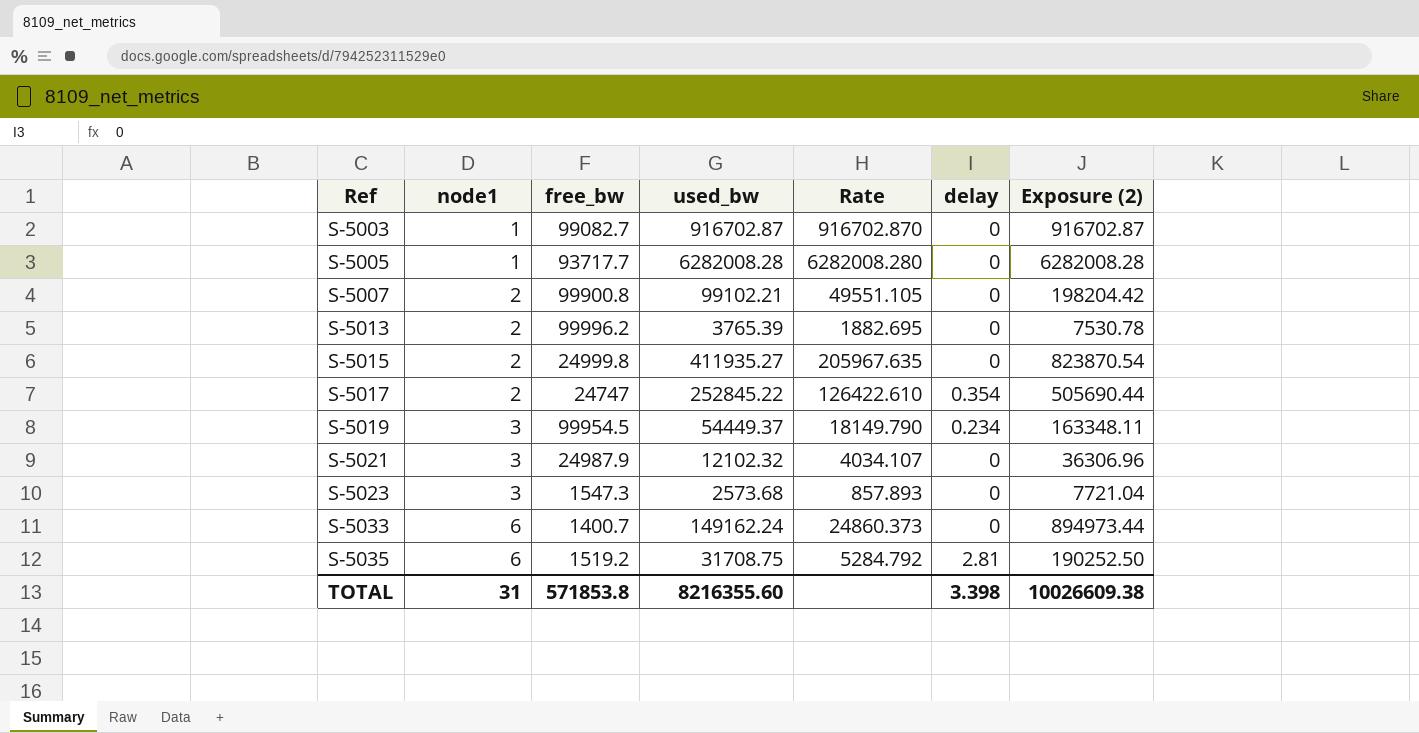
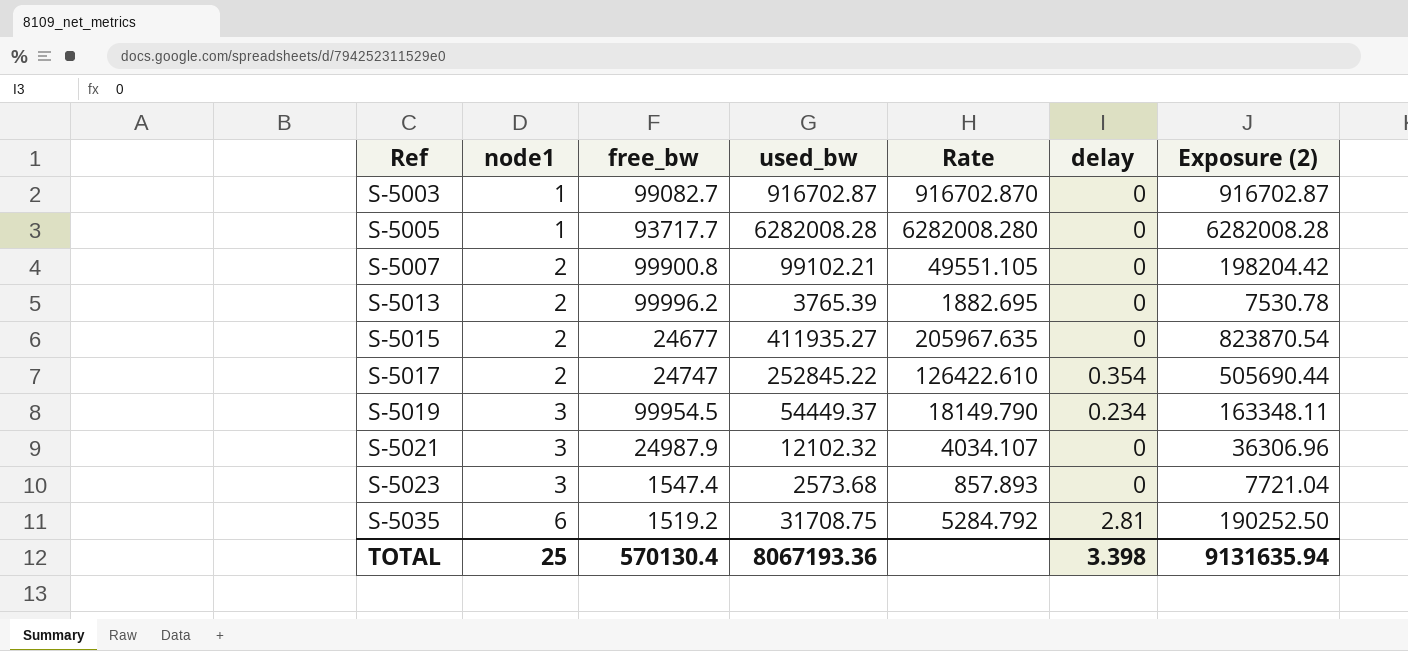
row S-5033: 6 | 1400.7 | 149162.24 | 24860.373 | 0 | 894973.44 -> none
S-5015 | free_bw: 24999.8 -> 24677
S-5023 | free_bw: 1547.3 -> 1547.4
TOTAL | node1: 31 -> 25
TOTAL | free_bw: 571853.8 -> 570130.4
TOTAL | used_bw: 8216355.60 -> 8067193.36
TOTAL | Exposure (2): 10026609.38 -> 9131635.94

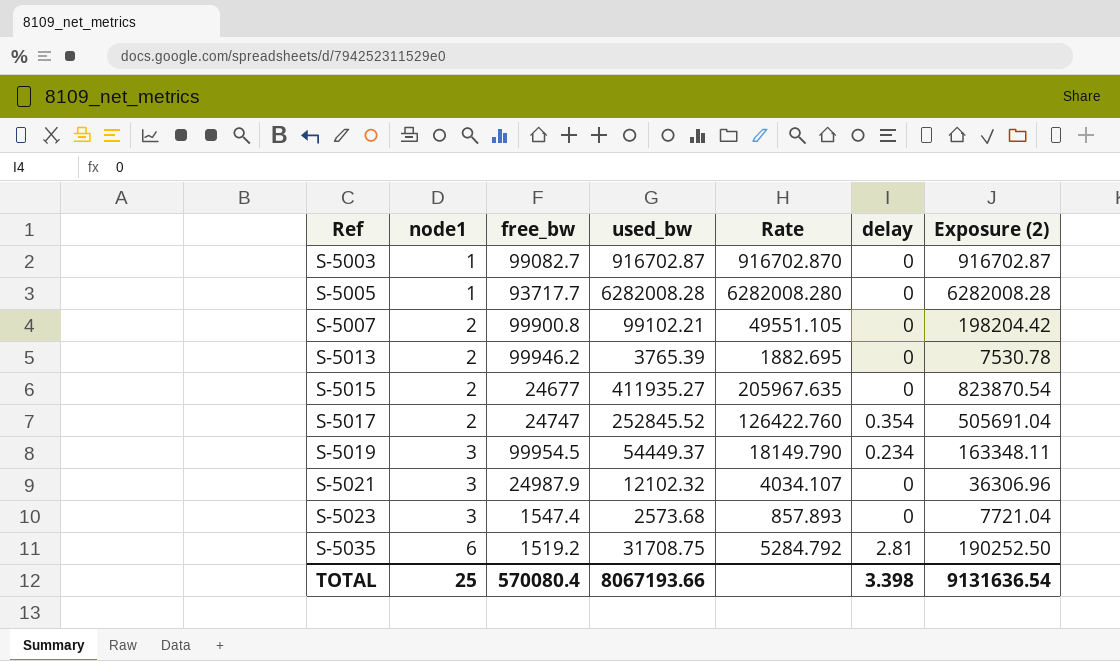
S-5013 | free_bw: 99996.2 -> 99946.2
S-5017 | used_bw: 252845.22 -> 252845.52
S-5017 | Rate: 126422.610 -> 126422.760
S-5017 | Exposure (2): 505690.44 -> 505691.04
TOTAL | free_bw: 570130.4 -> 570080.4
TOTAL | used_bw: 8067193.36 -> 8067193.66
TOTAL | Exposure (2): 9131635.94 -> 9131636.54

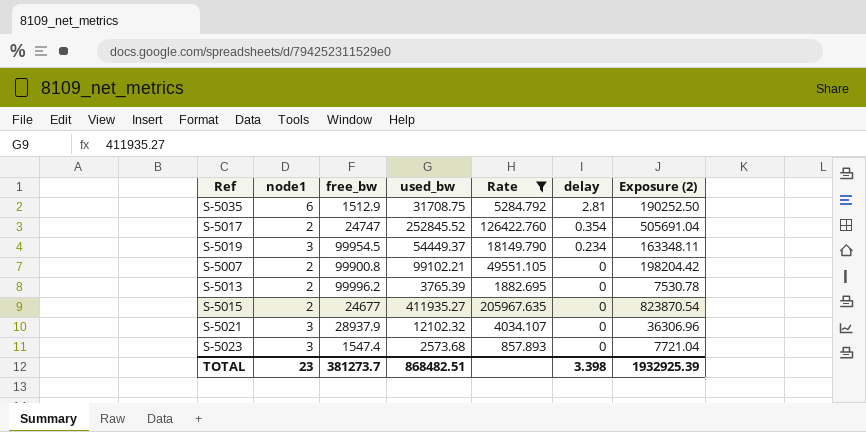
filter: none -> Rate <= 205967.635
row order: Ref ascending -> delay descending
S-5035 | free_bw: 1519.2 -> 1512.9
S-5013 | free_bw: 99946.2 -> 99996.2
S-5021 | free_bw: 24987.9 -> 28937.9
TOTAL | node1: 25 -> 23
TOTAL | free_bw: 570080.4 -> 381273.7
TOTAL | used_bw: 8067193.66 -> 868482.51
TOTAL | Exposure (2): 9131636.54 -> 1932925.39

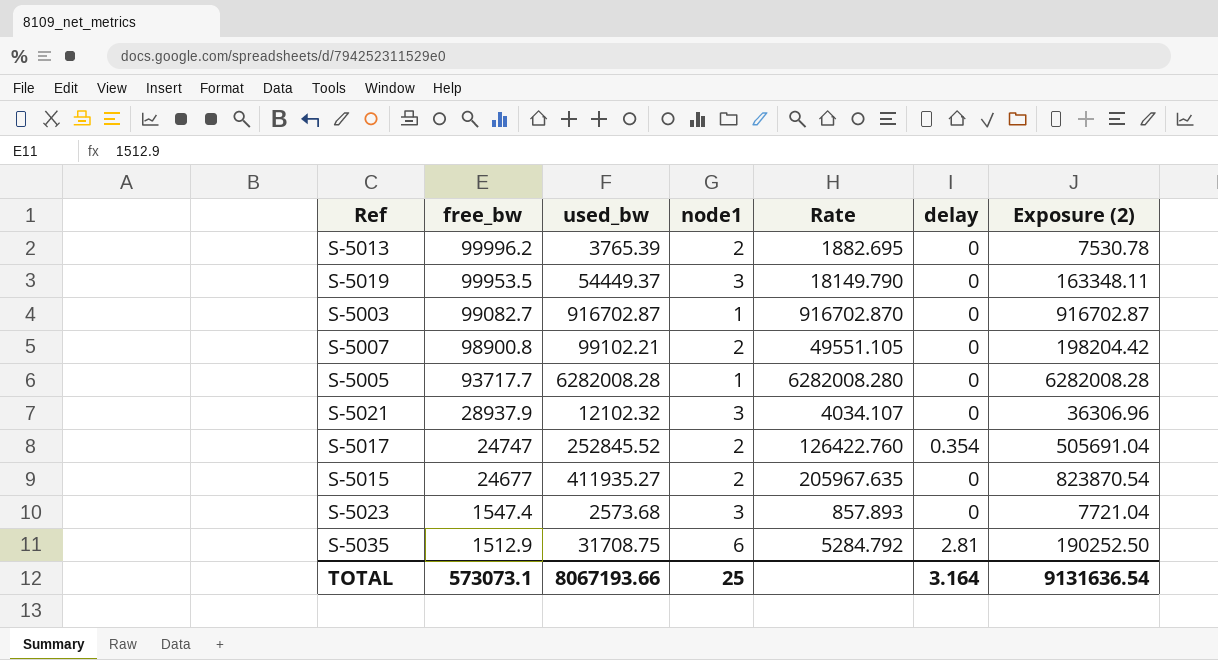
filter: Rate <= 205967.635 -> none
row order: delay descending -> free_bw descending
column node1 | position: 2 -> 4
S-5019 | free_bw: 99954.5 -> 99953.5
S-5019 | delay: 0.234 -> 0
S-5007 | free_bw: 99900.8 -> 98900.8
TOTAL | free_bw: 381273.7 -> 573073.1
TOTAL | used_bw: 868482.51 -> 8067193.66
TOTAL | node1: 23 -> 25
TOTAL | delay: 3.398 -> 3.164
TOTAL | Exposure (2): 1932925.39 -> 9131636.54

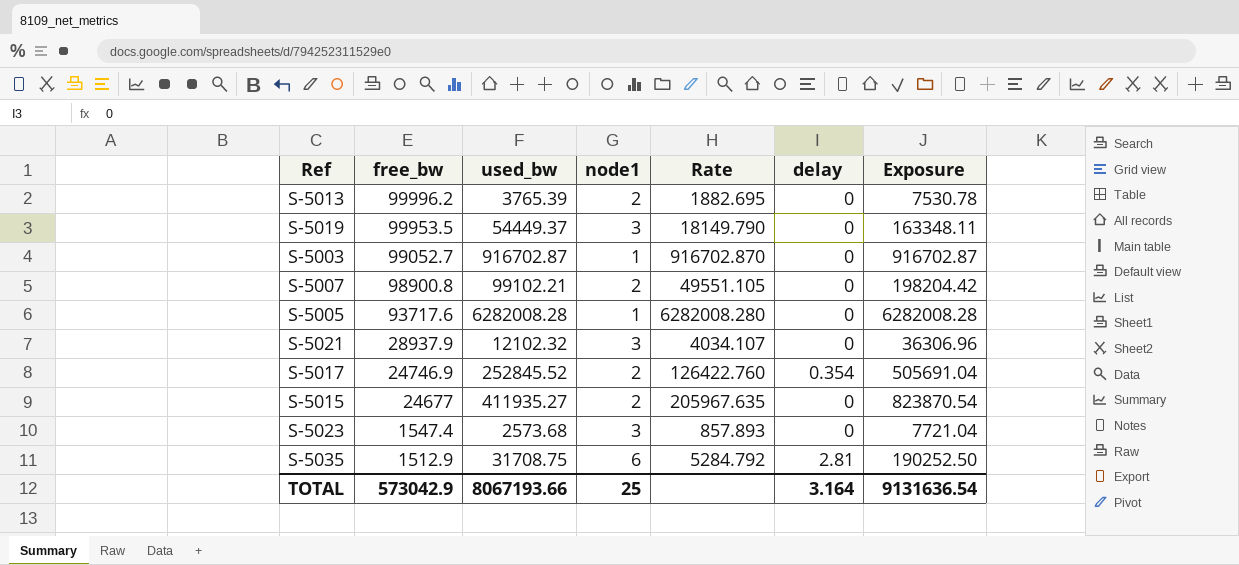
column name: Exposure (2) -> Exposure
S-5003 | free_bw: 99082.7 -> 99052.7
S-5005 | free_bw: 93717.7 -> 93717.6
S-5017 | free_bw: 24747 -> 24746.9
TOTAL | free_bw: 573073.1 -> 573042.9

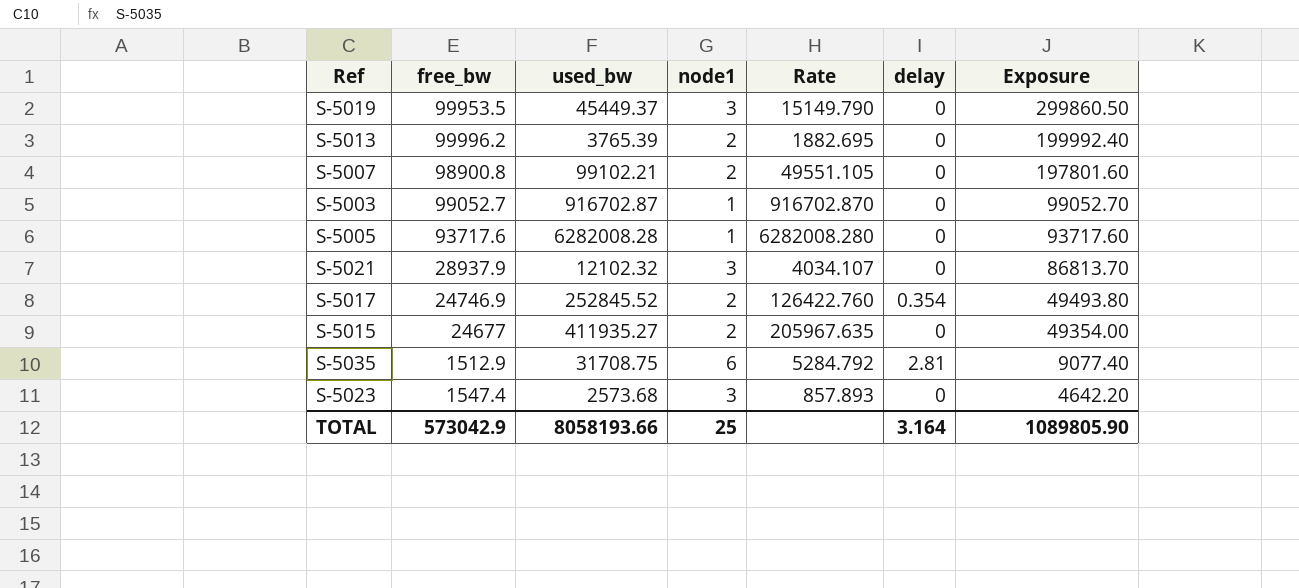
row order: free_bw descending -> Exposure descending
column Exposure | formula: [used_bw] * [node1] -> [free_bw] * [node1]
S-5019 | used_bw: 54449.37 -> 45449.37
S-5019 | Rate: 18149.790 -> 15149.790
TOTAL | used_bw: 8067193.66 -> 8058193.66
TOTAL | Exposure: 9131636.54 -> 1089805.90

